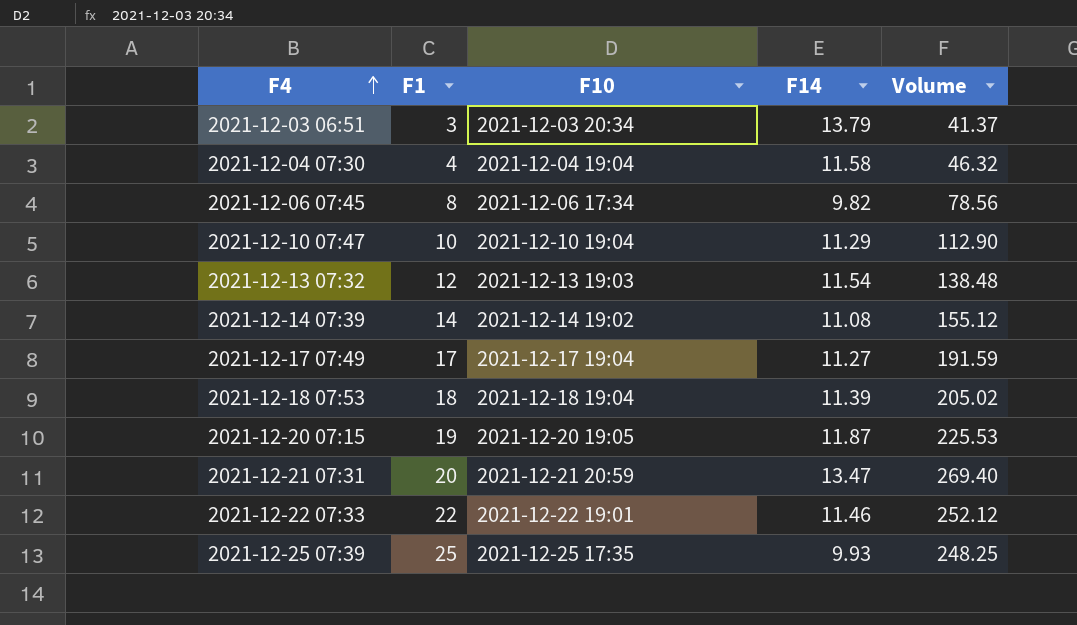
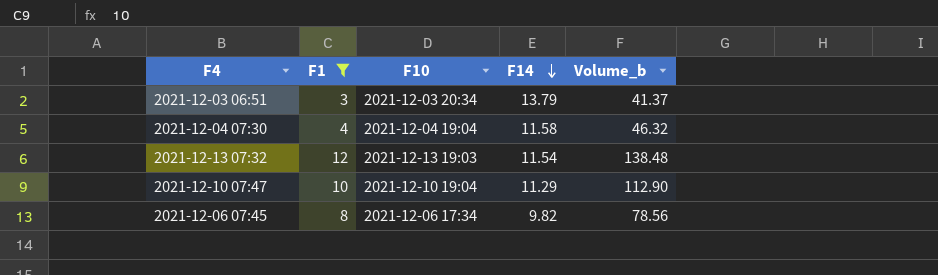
filter: none -> F1 <= 12
row order: F4 ascending -> F14 descending
column name: Volume -> Volume_b

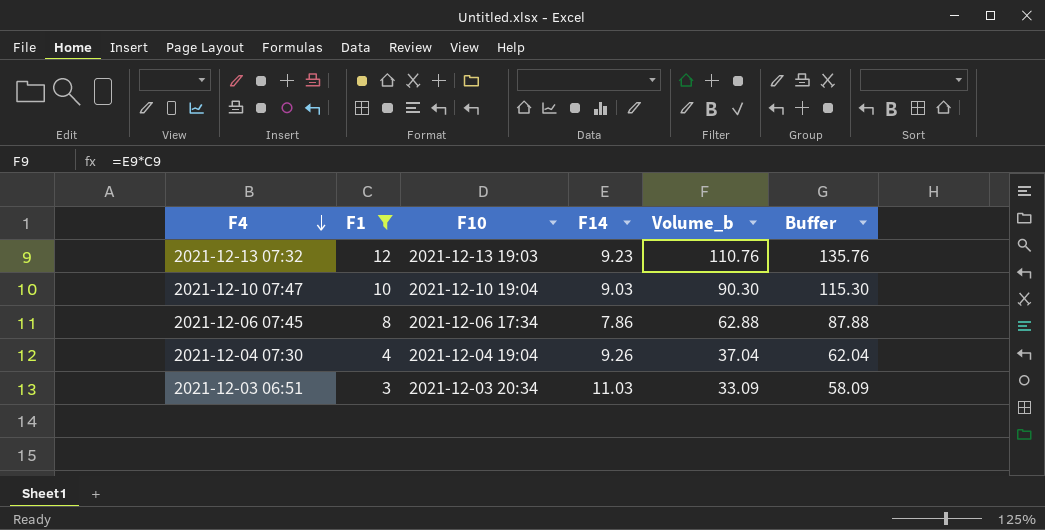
row order: F14 descending -> F4 descending
column Buffer | formula: none -> [Volume_b] + 25
2021-12-13 07:32 | F14: 11.54 -> 9.23
2021-12-13 07:32 | Volume_b: 138.48 -> 110.76
2021-12-10 07:47 | F14: 11.29 -> 9.03
2021-12-10 07:47 | Volume_b: 112.90 -> 90.30
2021-12-06 07:45 | F14: 9.82 -> 7.86
2021-12-06 07:45 | Volume_b: 78.56 -> 62.88
2021-12-04 07:30 | F14: 11.58 -> 9.26
2021-12-04 07:30 | Volume_b: 46.32 -> 37.04
2021-12-03 06:51 | F14: 13.79 -> 11.03
2021-12-03 06:51 | Volume_b: 41.37 -> 33.09

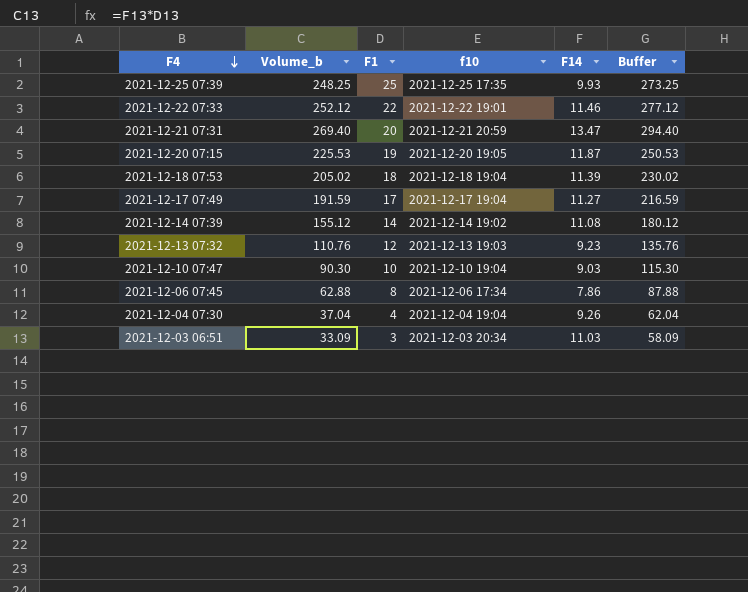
filter: F1 <= 12 -> none
column Volume_b | position: 5 -> 2
column name: F10 -> f10

